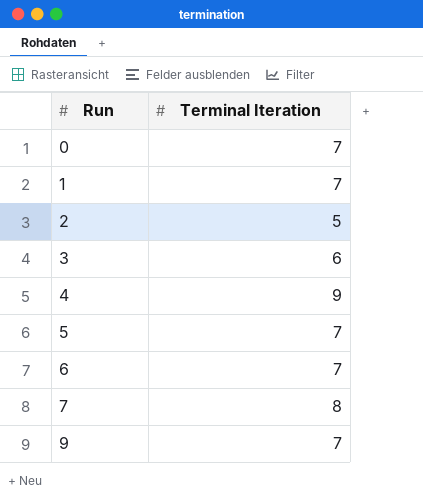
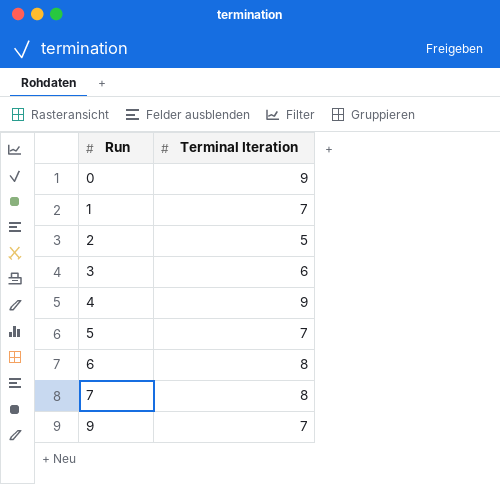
0 | Terminal Iteration: 7 -> 9
6 | Terminal Iteration: 7 -> 8

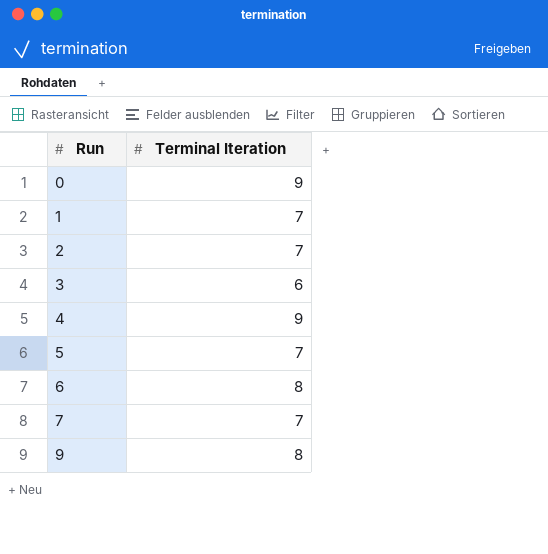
2 | Terminal Iteration: 5 -> 7
7 | Terminal Iteration: 8 -> 7
9 | Terminal Iteration: 7 -> 8

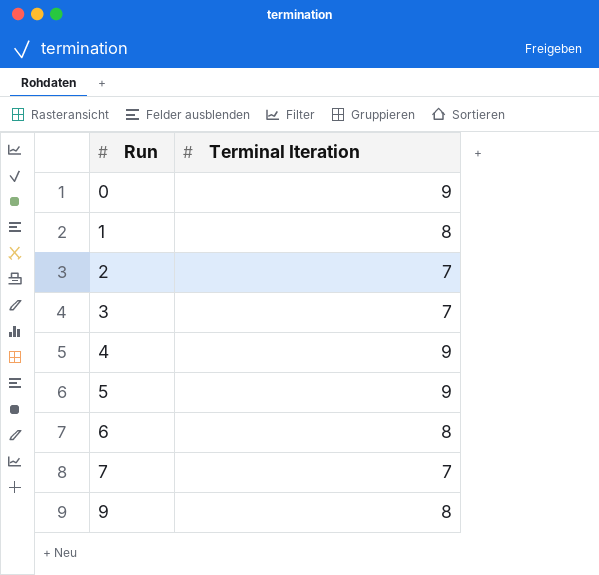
1 | Terminal Iteration: 7 -> 8
3 | Terminal Iteration: 6 -> 7
5 | Terminal Iteration: 7 -> 9

